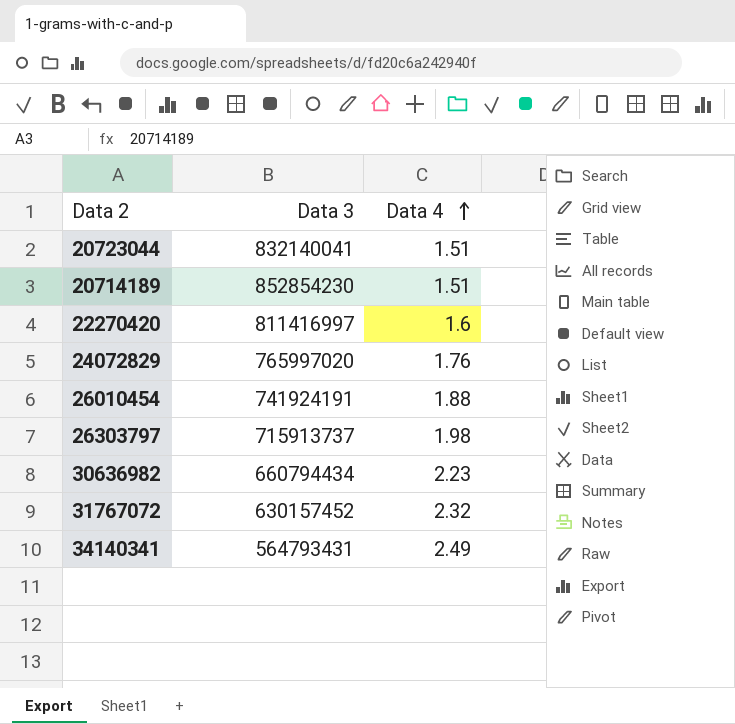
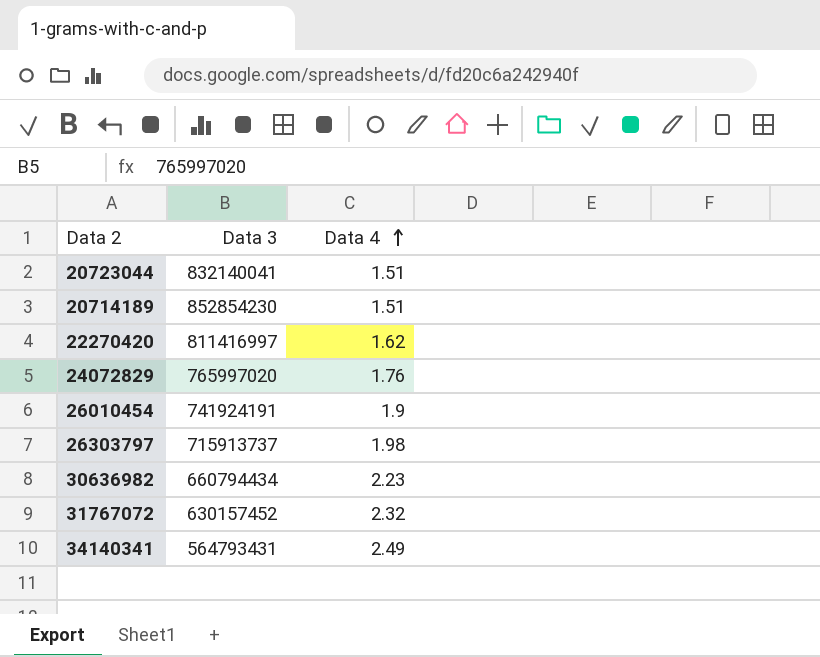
22270420 | Data 4: 1.6 -> 1.62
26010454 | Data 4: 1.88 -> 1.9

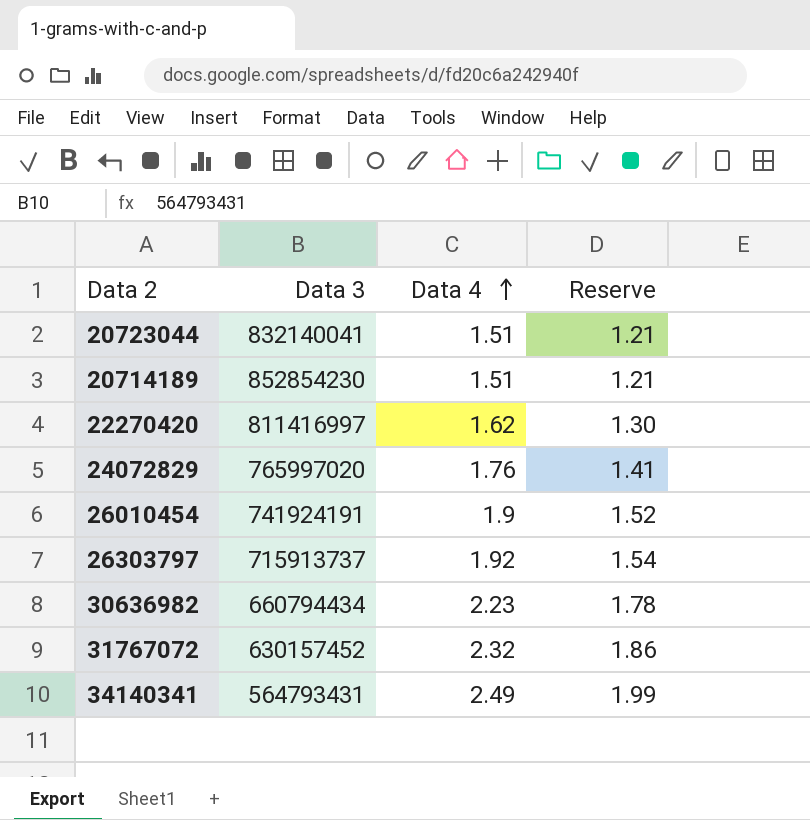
column Reserve | formula: none -> [Data 4] * 0.8
26303797 | Data 4: 1.98 -> 1.92

